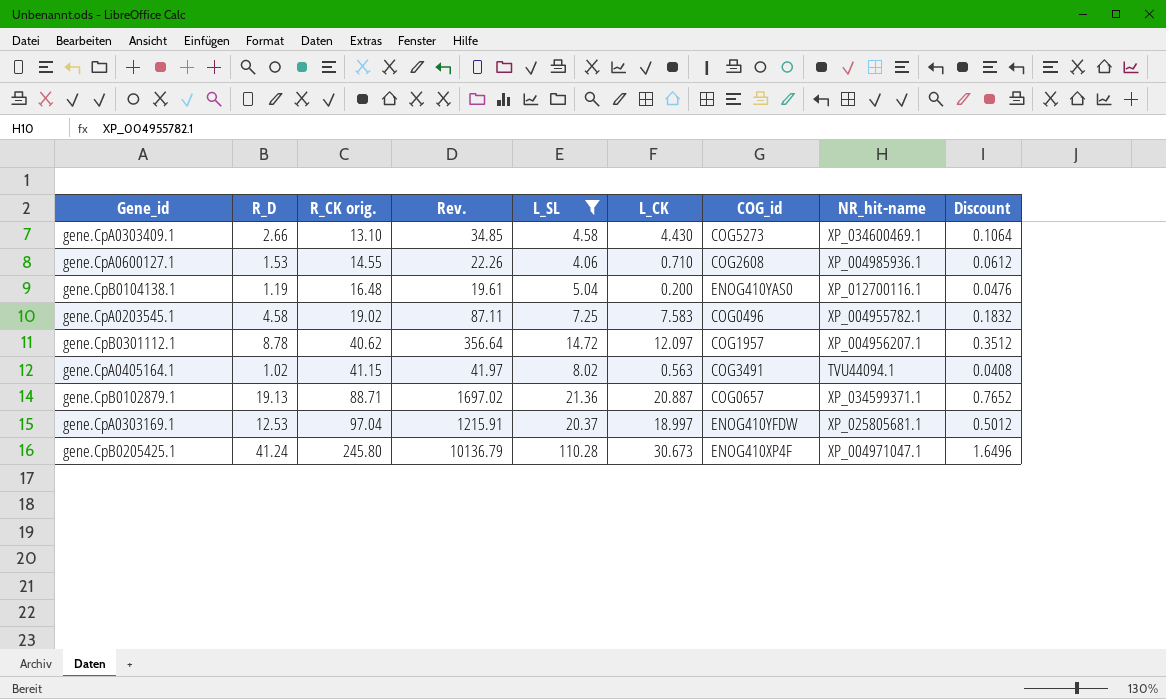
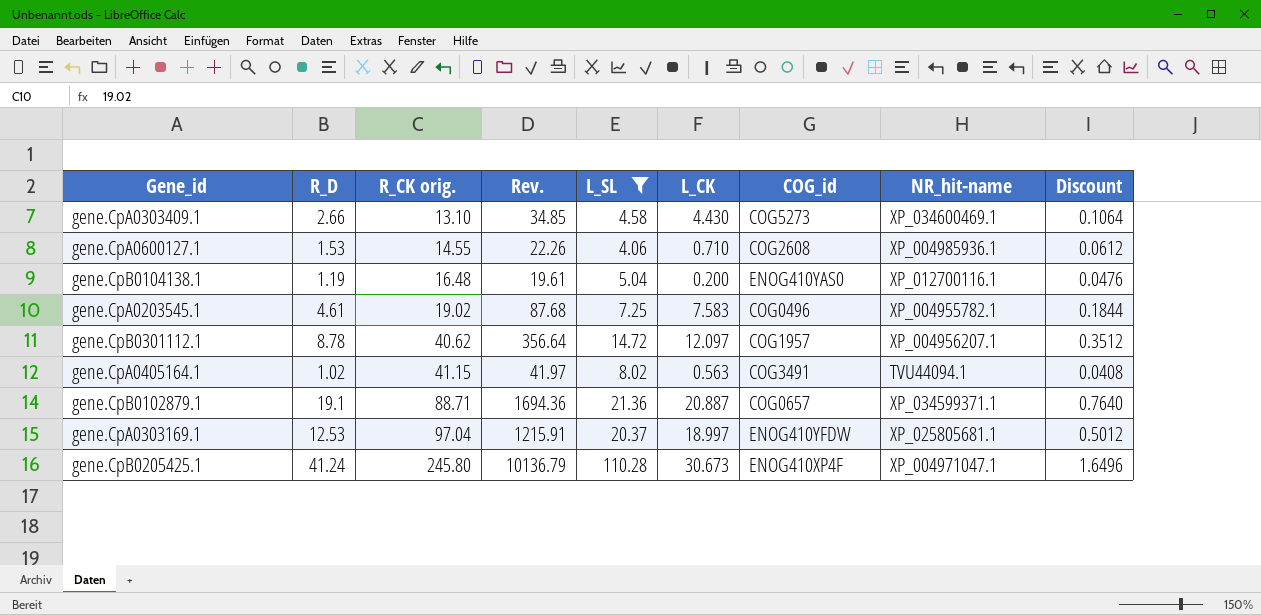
gene.CpA0203545.1 | R_D: 4.58 -> 4.61
gene.CpA0203545.1 | Rev.: 87.11 -> 87.68
gene.CpA0203545.1 | Discount: 0.1832 -> 0.1844
gene.CpB0102879.1 | R_D: 19.13 -> 19.1
gene.CpB0102879.1 | Rev.: 1697.02 -> 1694.36
gene.CpB0102879.1 | Discount: 0.7652 -> 0.7640

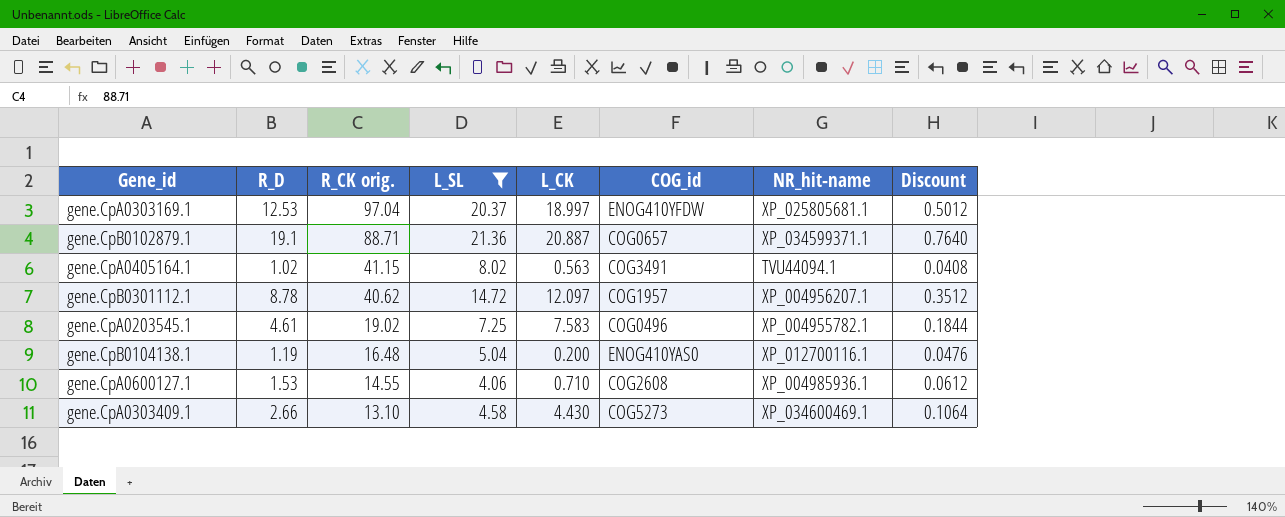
row order: R_CK orig. ascending -> R_CK orig. descending
column Rev. | formula: [R_D] * [R_CK orig.] -> none
row gene.CpB0205425.1: 41.24 | 245.80 | 10136.79 | 110.28 | 30.673 | ENOG410XP4F | XP_004971047.1 | 1.6496 -> none

